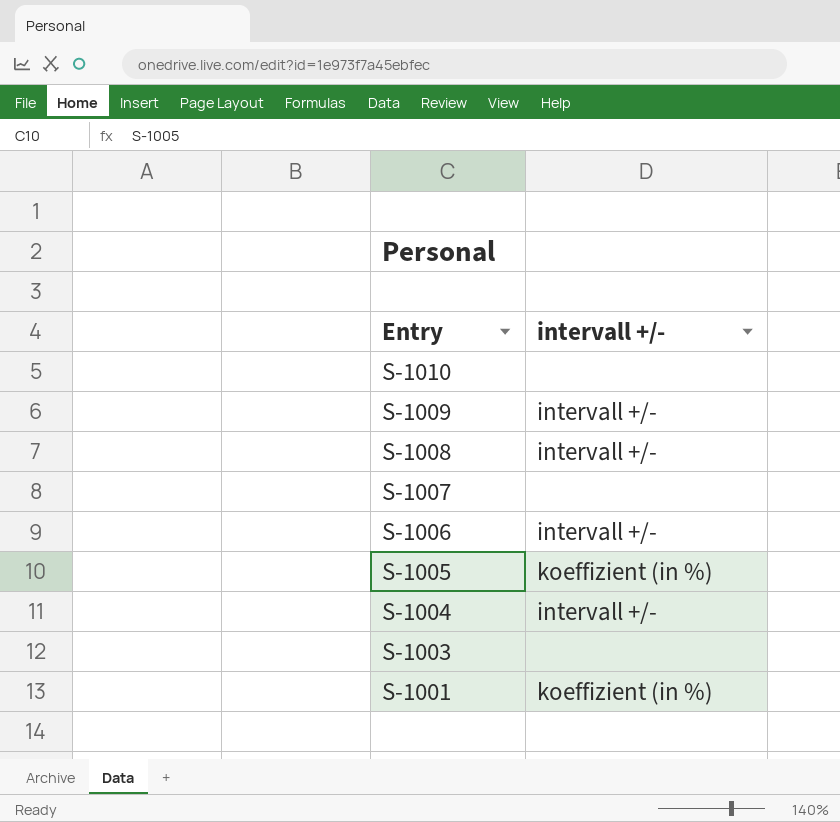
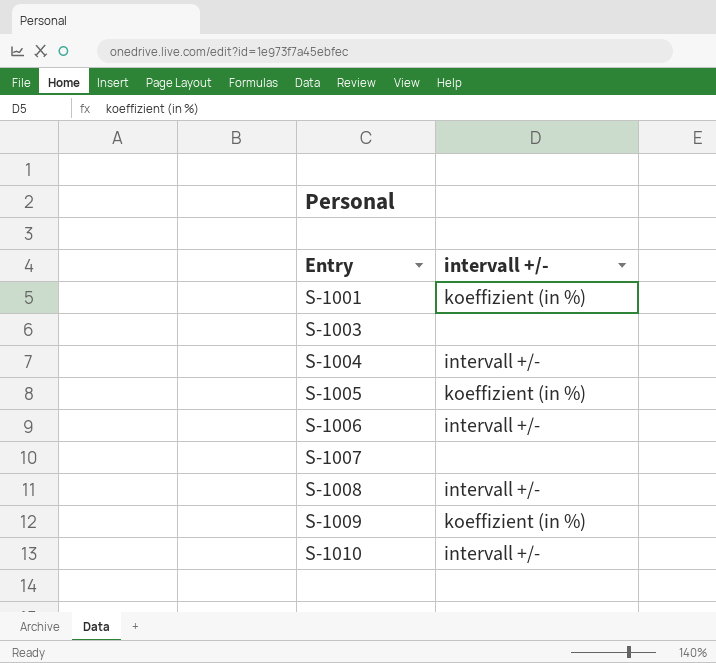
row order: Entry descending -> Entry ascending
S-1009 | intervall +/-: intervall +/- -> koeffizient (in %)
S-1010 | intervall +/-: none -> intervall +/-

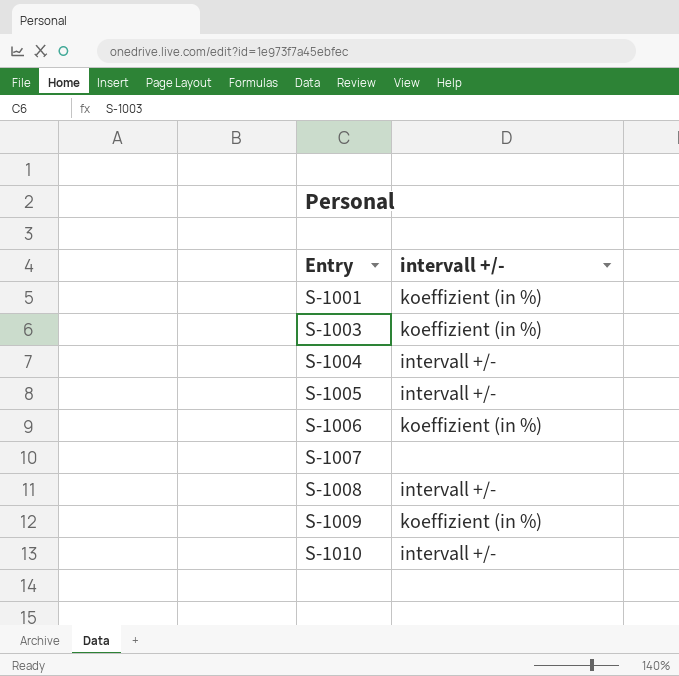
S-1003 | intervall +/-: none -> koeffizient (in %)
S-1005 | intervall +/-: koeffizient (in %) -> intervall +/-
S-1006 | intervall +/-: intervall +/- -> koeffizient (in %)

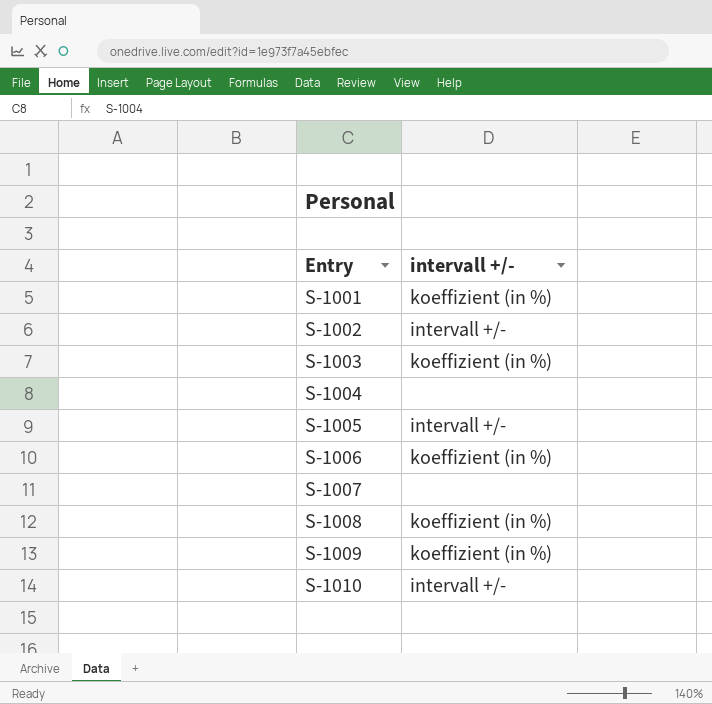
row S-1002: none -> intervall +/-
S-1004 | intervall +/-: intervall +/- -> none
S-1008 | intervall +/-: intervall +/- -> koeffizient (in %)

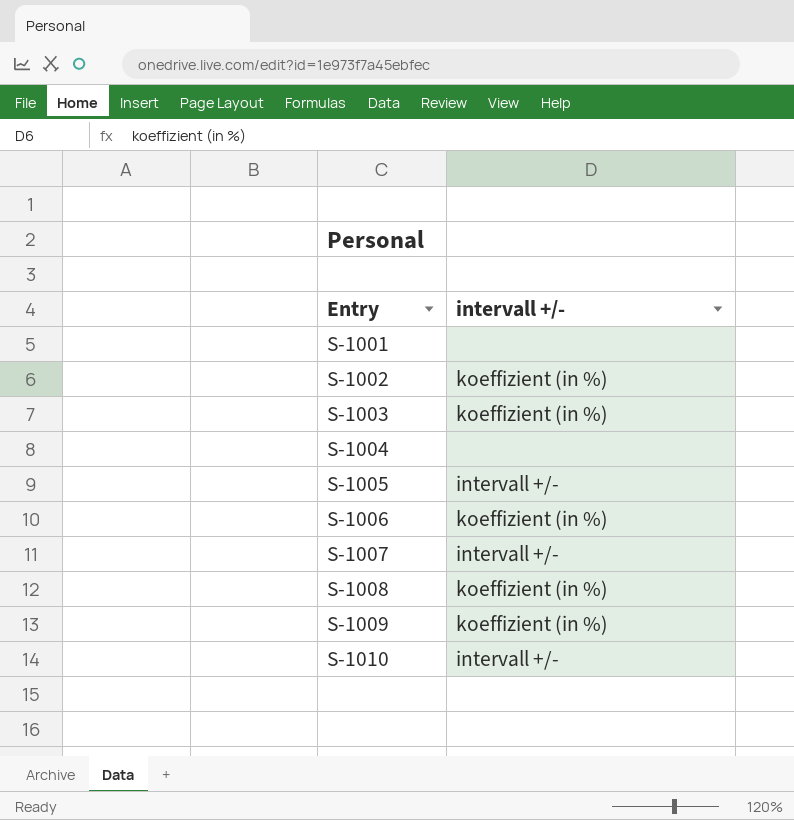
S-1001 | intervall +/-: koeffizient (in %) -> none
S-1002 | intervall +/-: intervall +/- -> koeffizient (in %)
S-1007 | intervall +/-: none -> intervall +/-

